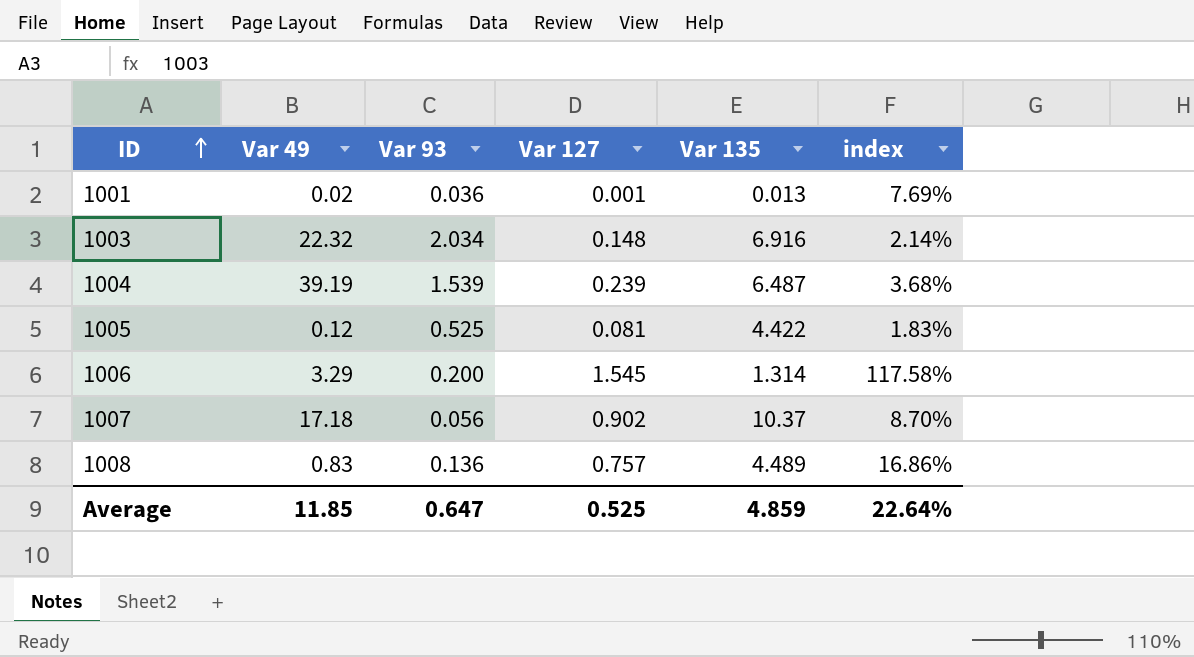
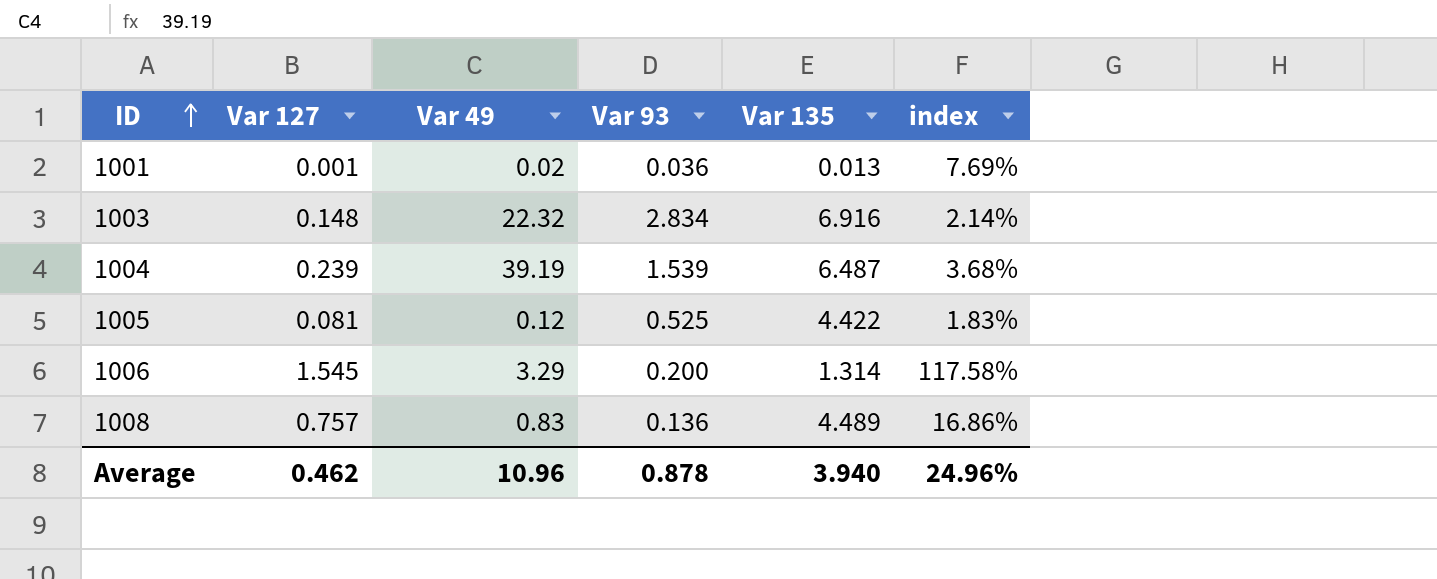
column Var 127 | position: 4 -> 2
row 1007: 17.18 | 0.056 | 0.902 | 10.37 | 8.70% -> none
1003 | Var 93: 2.034 -> 2.834
Average | Var 127: 0.525 -> 0.462
Average | Var 49: 11.85 -> 10.96
Average | Var 93: 0.647 -> 0.878
Average | Var 135: 4.859 -> 3.940
Average | index: 22.64% -> 24.96%

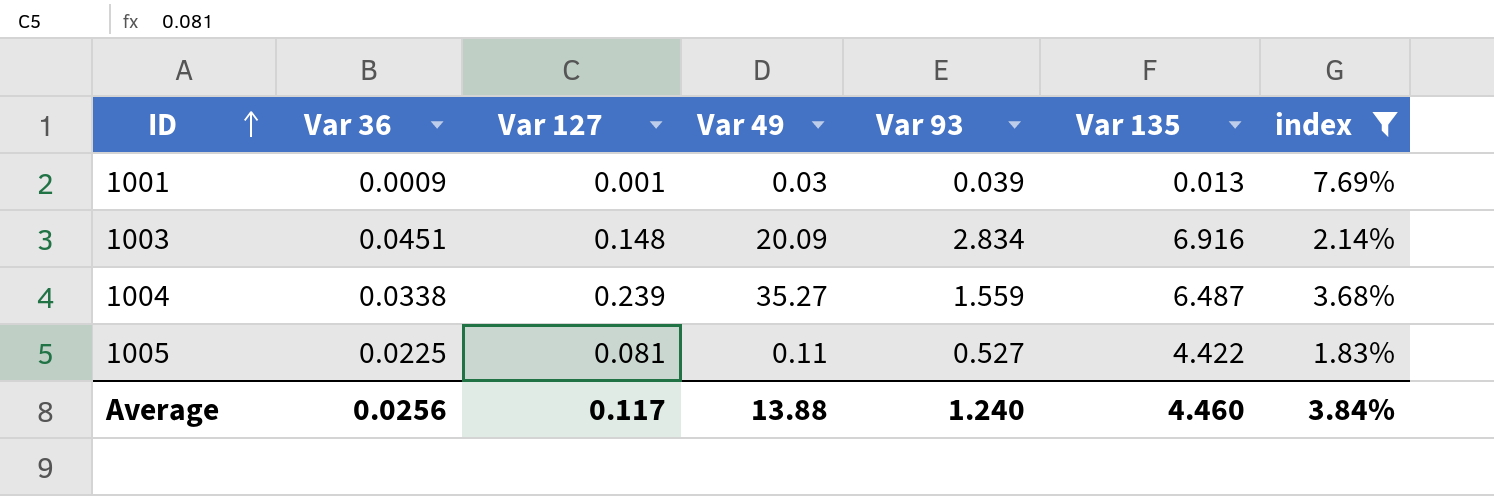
filter: none -> index <= 7.69%
column Var 36 | position: none -> 2
1001 | Var 49: 0.02 -> 0.03
1001 | Var 93: 0.036 -> 0.039
1003 | Var 49: 22.32 -> 20.09
1004 | Var 49: 39.19 -> 35.27
1004 | Var 93: 1.539 -> 1.559
1005 | Var 49: 0.12 -> 0.11
1005 | Var 93: 0.525 -> 0.527
Average | Var 127: 0.462 -> 0.117
Average | Var 49: 10.96 -> 13.88
Average | Var 93: 0.878 -> 1.240
Average | Var 135: 3.940 -> 4.460
Average | index: 24.96% -> 3.84%

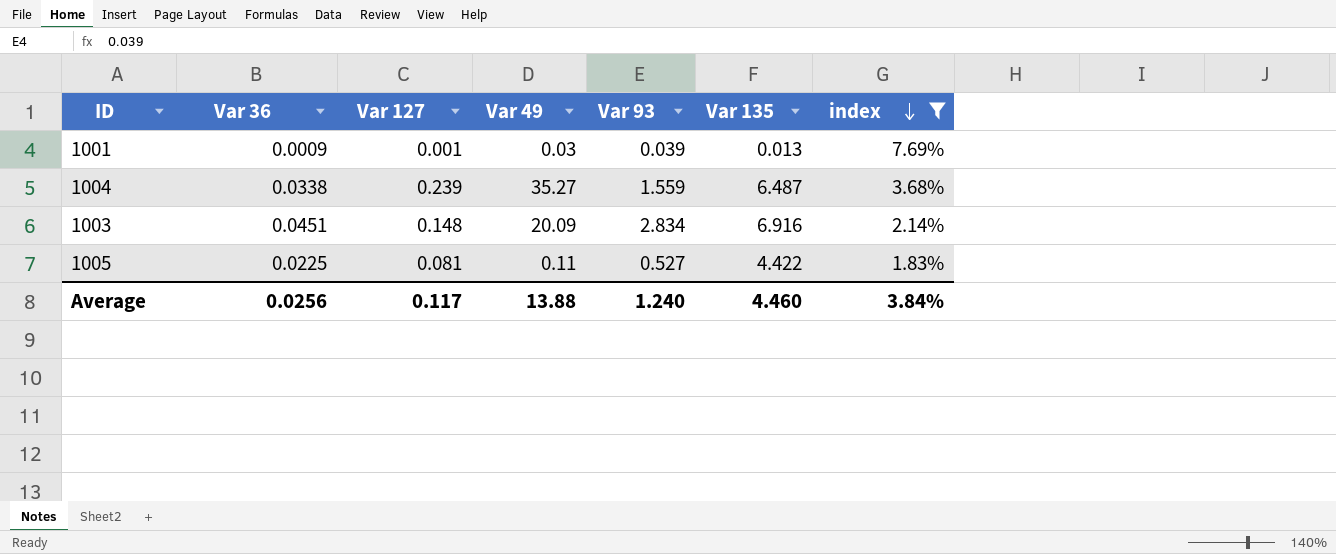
row order: ID ascending -> index descending

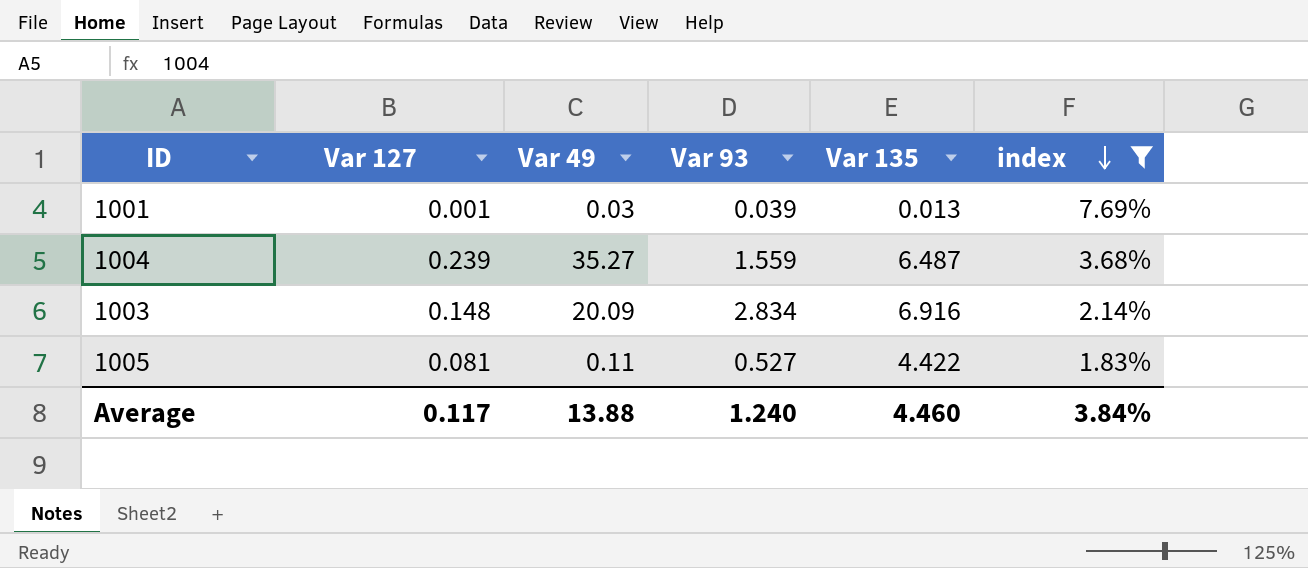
column Var 36 | position: 2 -> none

